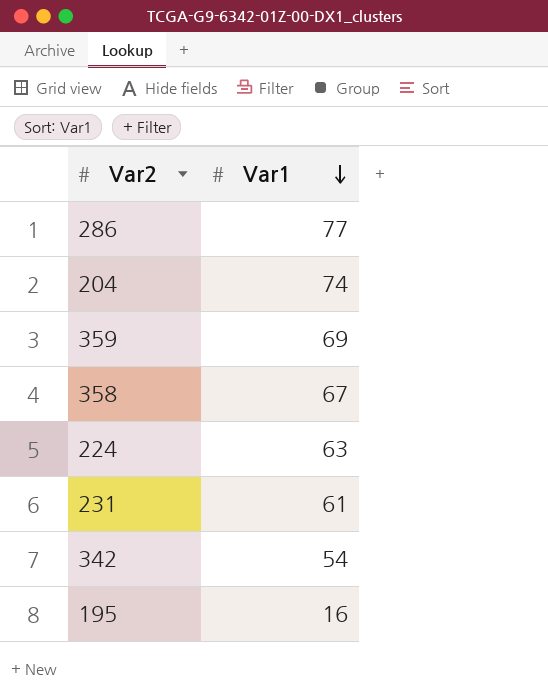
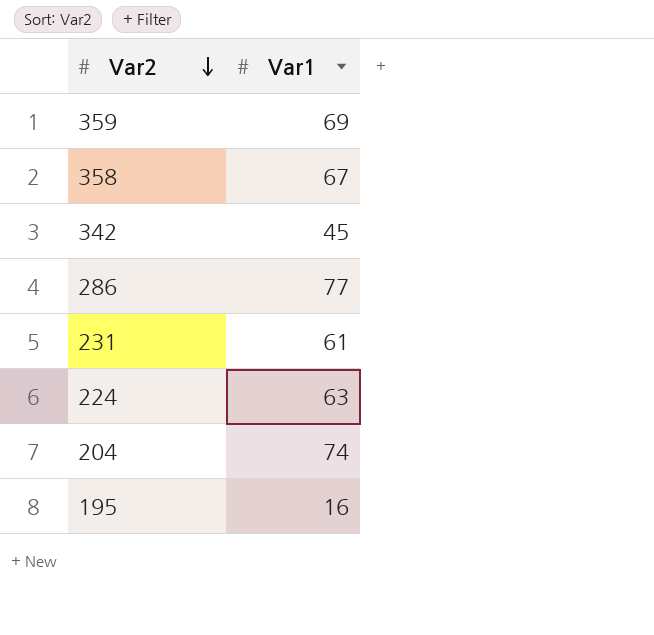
row order: Var1 descending -> Var2 descending
342 | Var1: 54 -> 45

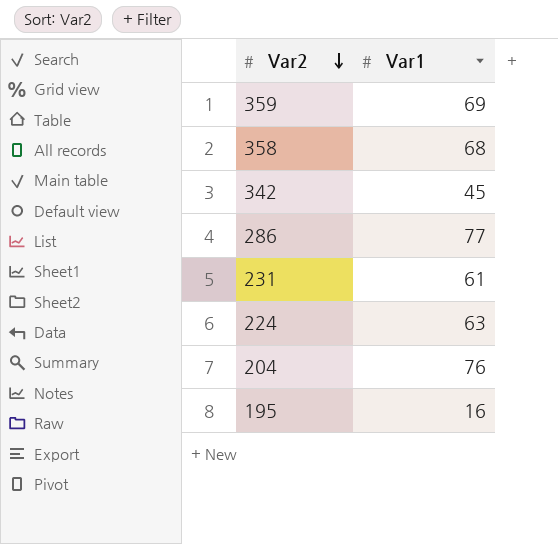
358 | Var1: 67 -> 68
204 | Var1: 74 -> 76

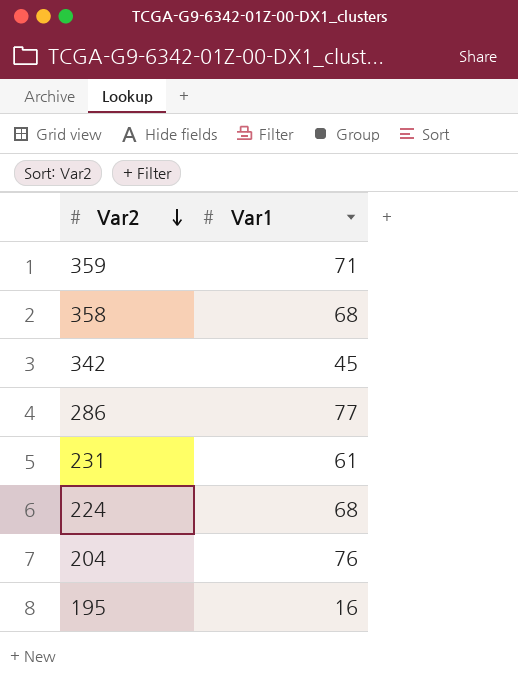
359 | Var1: 69 -> 71
224 | Var1: 63 -> 68

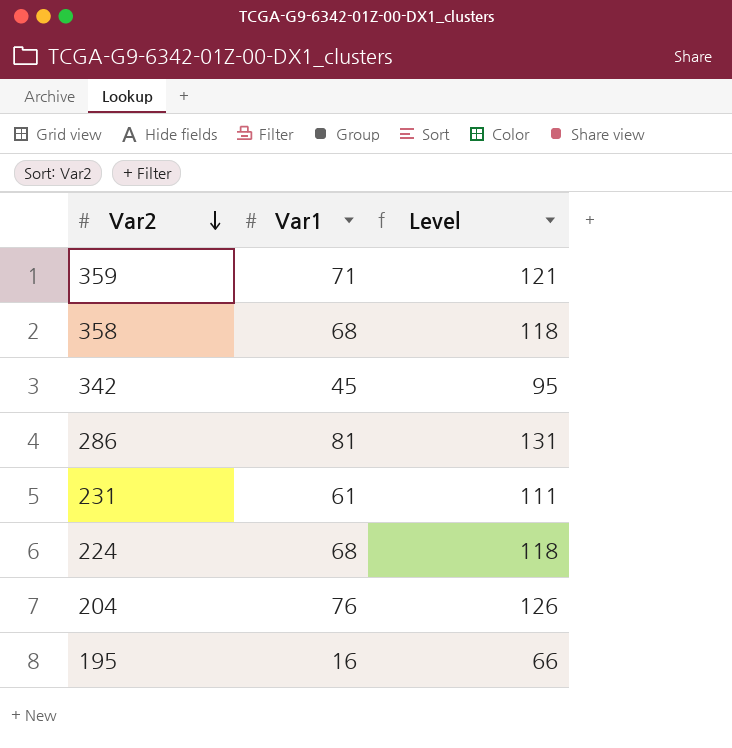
column Level | formula: none -> [Var1] + 50
286 | Var1: 77 -> 81

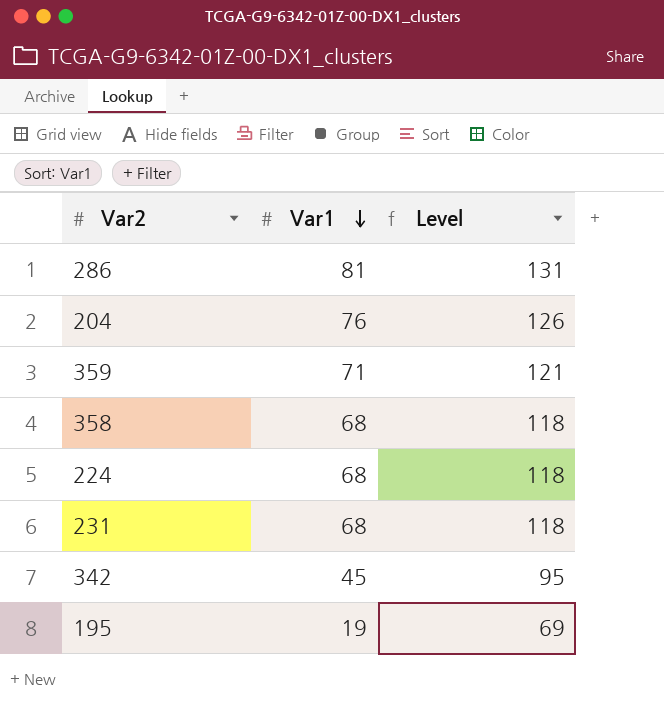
row order: Var2 descending -> Var1 descending
231 | Var1: 61 -> 68
231 | Level: 111 -> 118
195 | Var1: 16 -> 19
195 | Level: 66 -> 69

